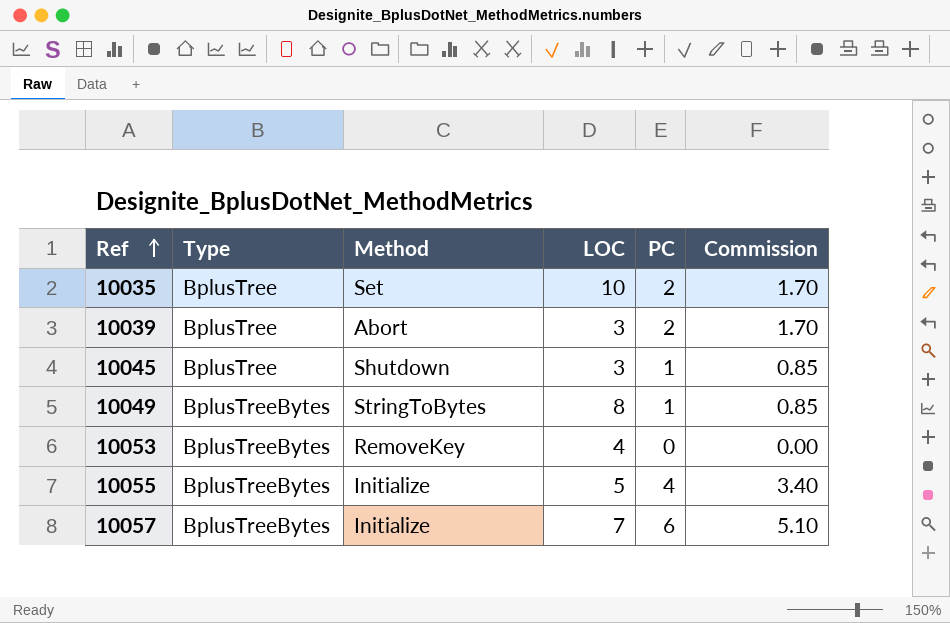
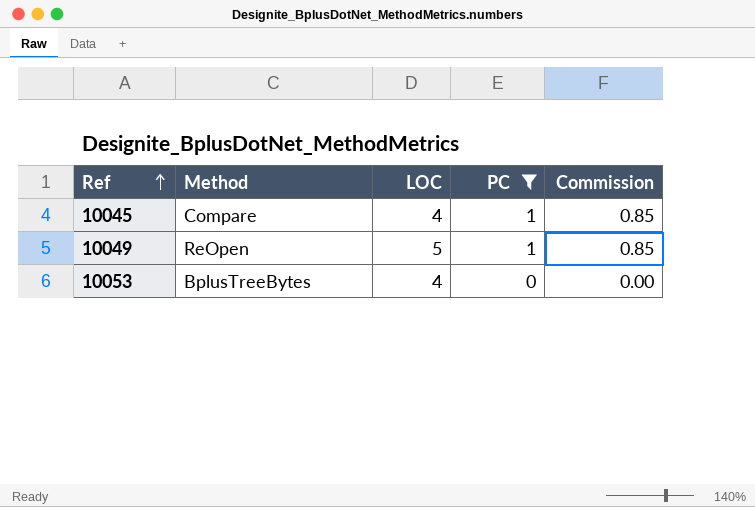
filter: none -> PC <= 1
column Type | position: 2 -> none
10045 | Method: Shutdown -> Compare
10045 | LOC: 3 -> 4
10049 | Method: StringToBytes -> ReOpen
10049 | LOC: 8 -> 5
10053 | Method: RemoveKey -> BplusTreeBytes

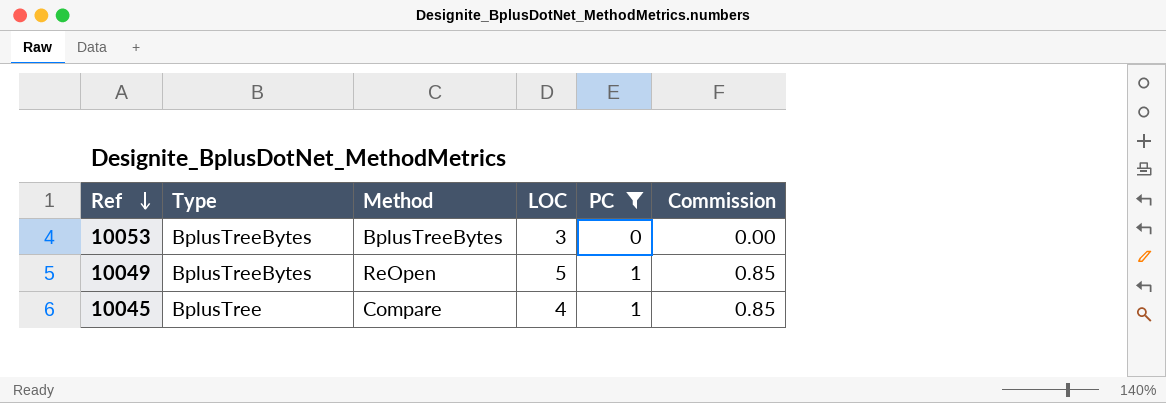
row order: Ref ascending -> Ref descending
column Type | position: none -> 2
10053 | LOC: 4 -> 3

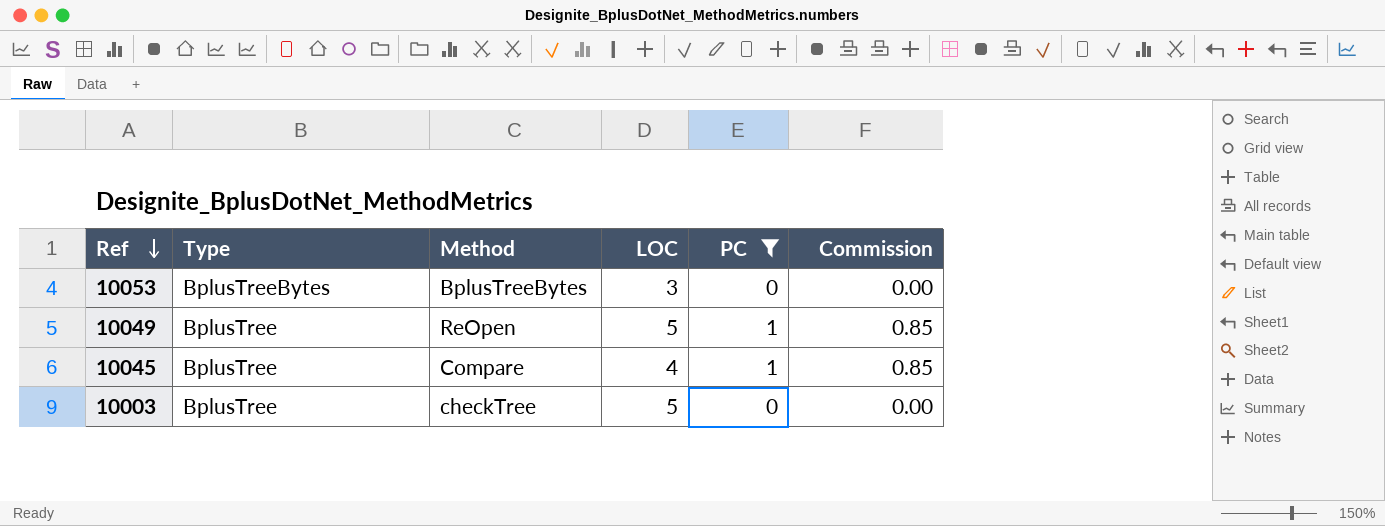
10049 | Type: BplusTreeBytes -> BplusTree
row 10003: none -> BplusTree | checkTree | 5 | 0 | 0.00

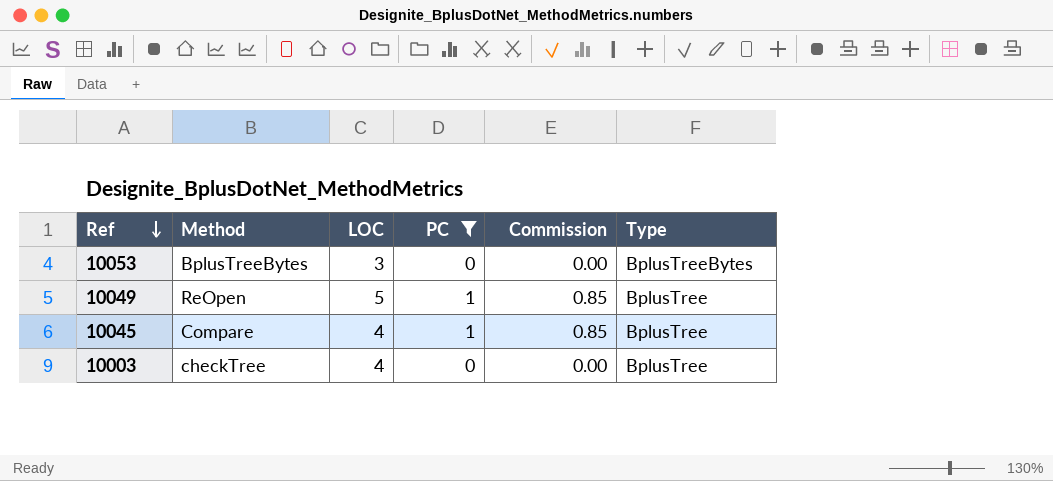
column Type | position: 2 -> 6
10003 | LOC: 5 -> 4

